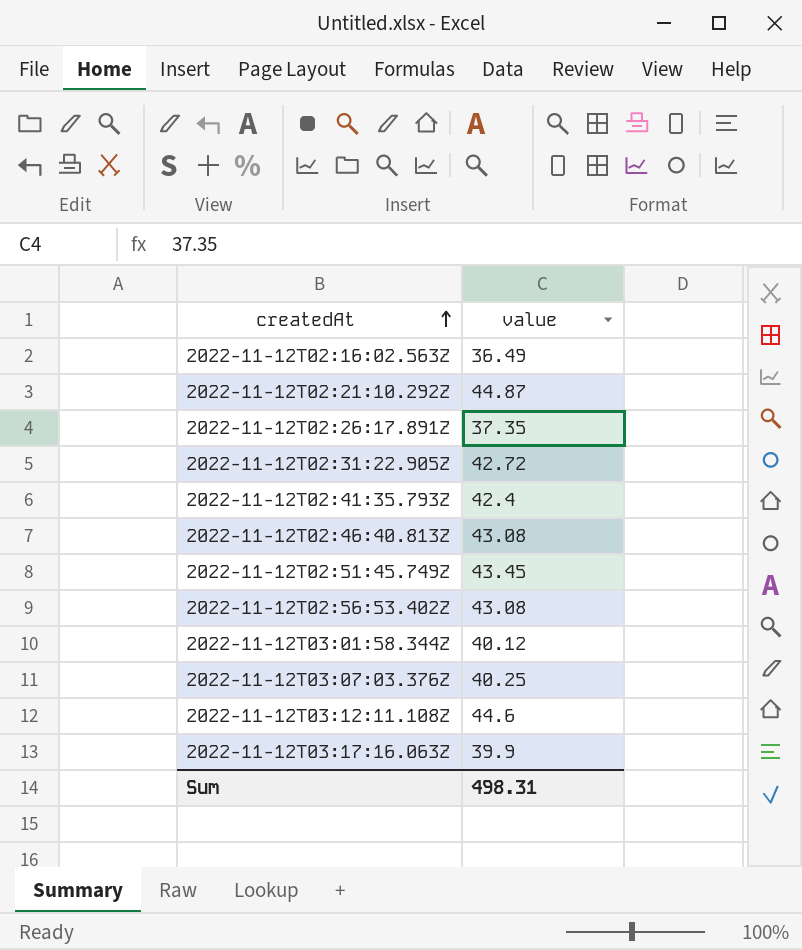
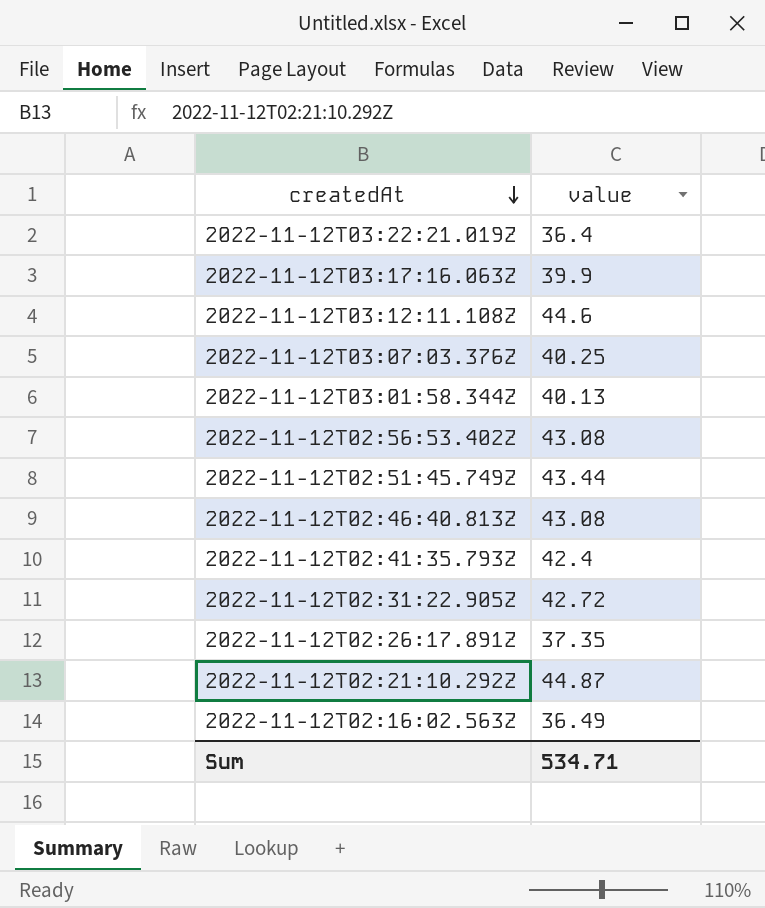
row order: createdAt ascending -> createdAt descending
row 2022-11-12T03:22:21.019Z: none -> 36.4
2022-11-12T03:01:58.344Z | value: 40.12 -> 40.13
2022-11-12T02:51:45.749Z | value: 43.45 -> 43.44
Sum | value: 498.31 -> 534.71

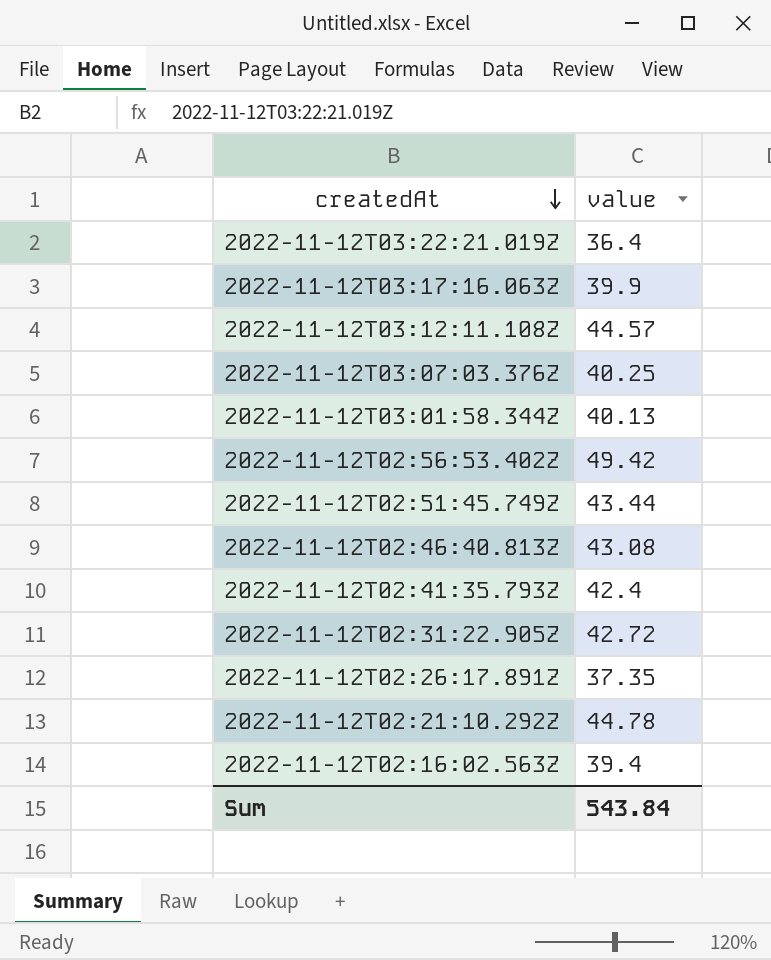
2022-11-12T03:12:11.108Z | value: 44.6 -> 44.57
2022-11-12T02:56:53.402Z | value: 43.08 -> 49.42
2022-11-12T02:21:10.292Z | value: 44.87 -> 44.78
2022-11-12T02:16:02.563Z | value: 36.49 -> 39.4
Sum | value: 534.71 -> 543.84

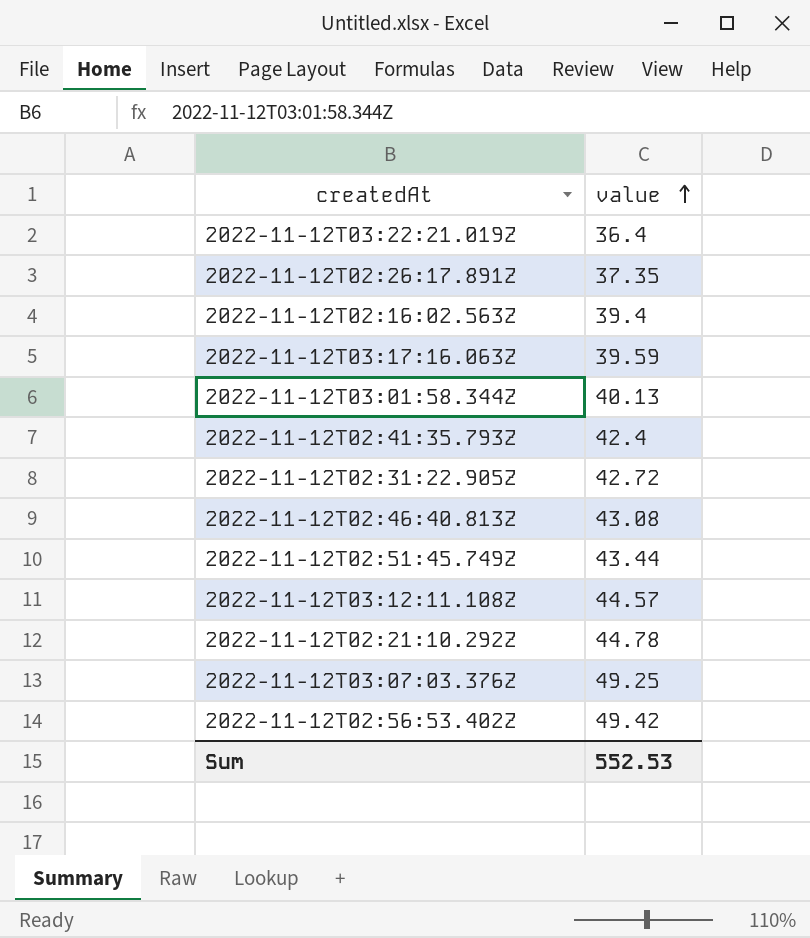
row order: createdAt descending -> value ascending
2022-11-12T03:17:16.063Z | value: 39.9 -> 39.59
2022-11-12T03:07:03.376Z | value: 40.25 -> 49.25
Sum | value: 543.84 -> 552.53

